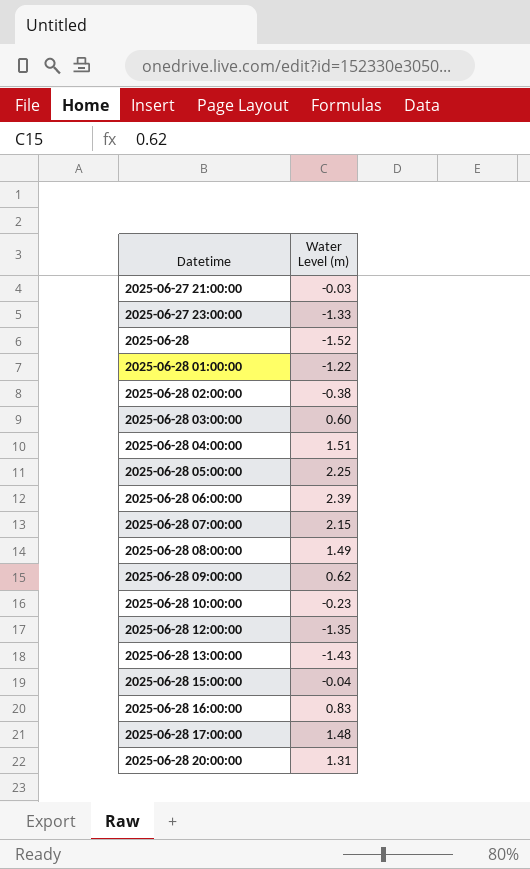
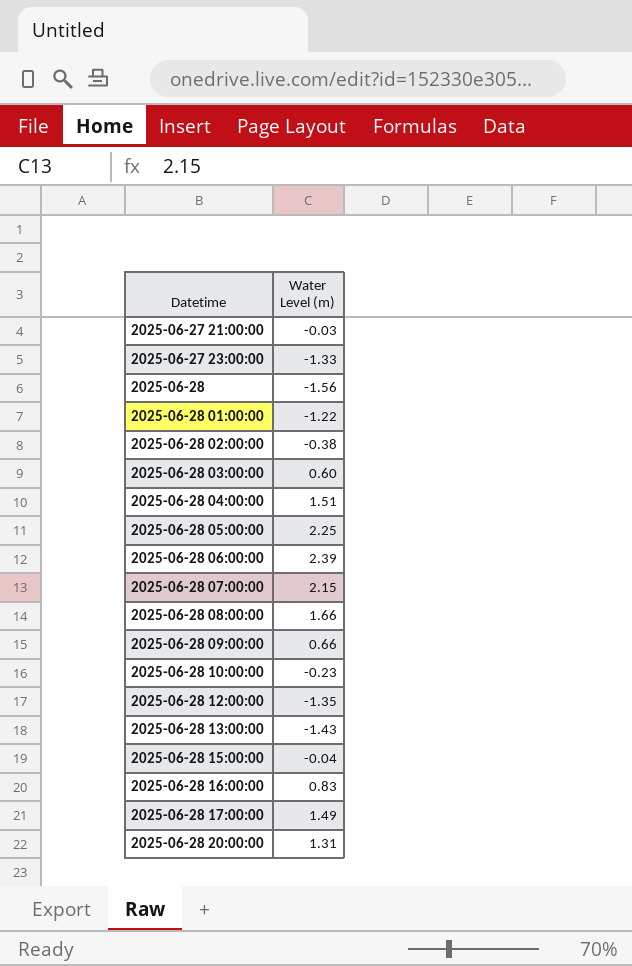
2025-06-28 | Water Level (m): -1.52 -> -1.56
2025-06-28 08:00:00 | Water Level (m): 1.49 -> 1.66
2025-06-28 09:00:00 | Water Level (m): 0.62 -> 0.66
2025-06-28 17:00:00 | Water Level (m): 1.48 -> 1.49

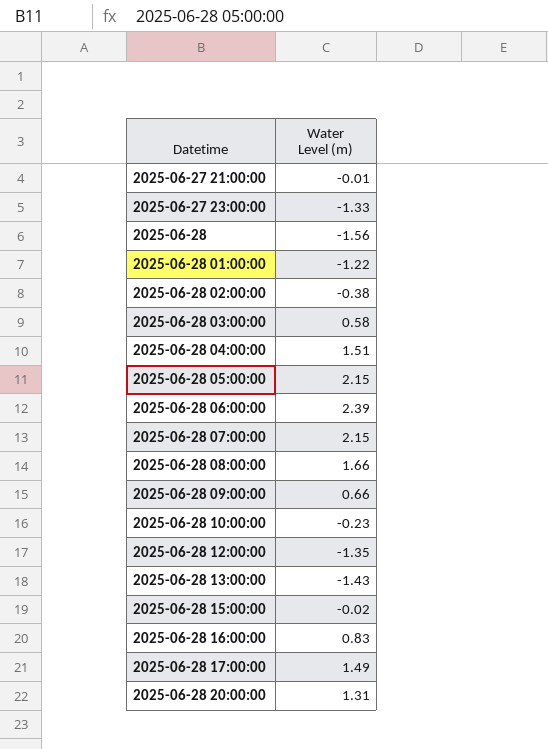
2025-06-27 21:00:00 | Water Level (m): -0.03 -> -0.01
2025-06-28 03:00:00 | Water Level (m): 0.60 -> 0.58
2025-06-28 05:00:00 | Water Level (m): 2.25 -> 2.15
2025-06-28 15:00:00 | Water Level (m): -0.04 -> -0.02

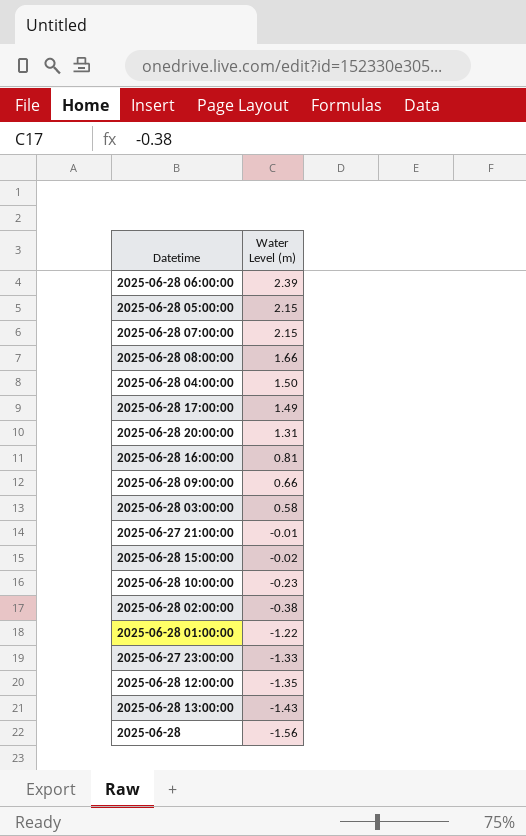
row order: Datetime ascending -> Water Level (m) descending
2025-06-28 04:00:00 | Water Level (m): 1.51 -> 1.50
2025-06-28 16:00:00 | Water Level (m): 0.83 -> 0.81

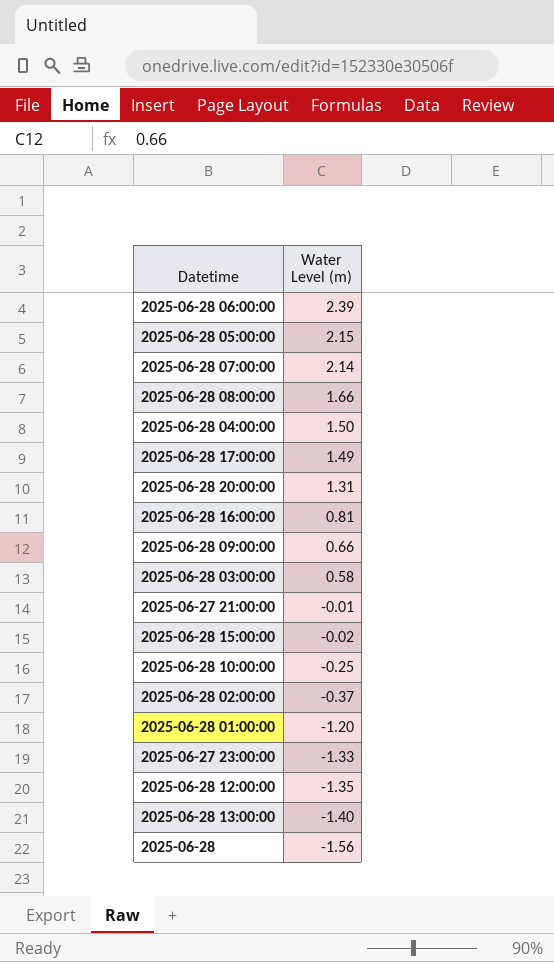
2025-06-28 07:00:00 | Water Level (m): 2.15 -> 2.14
2025-06-28 10:00:00 | Water Level (m): -0.23 -> -0.25
2025-06-28 02:00:00 | Water Level (m): -0.38 -> -0.37
2025-06-28 01:00:00 | Water Level (m): -1.22 -> -1.20
2025-06-28 13:00:00 | Water Level (m): -1.43 -> -1.40

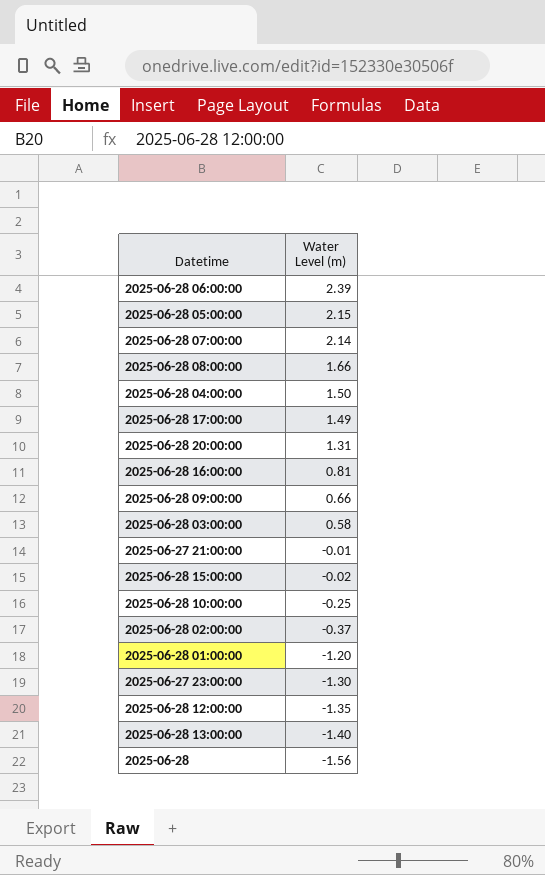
2025-06-27 23:00:00 | Water Level (m): -1.33 -> -1.30

